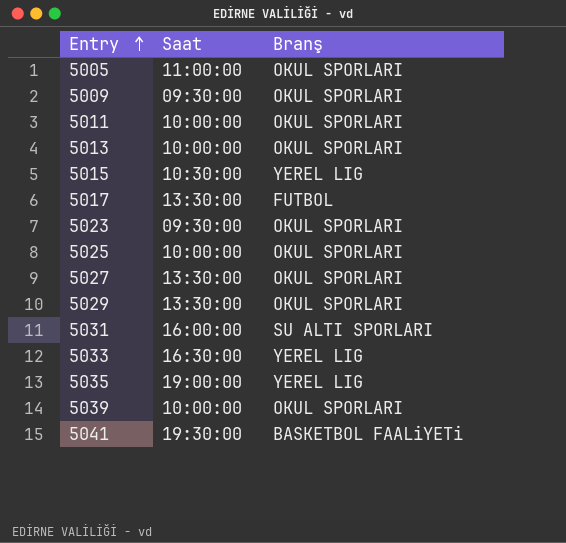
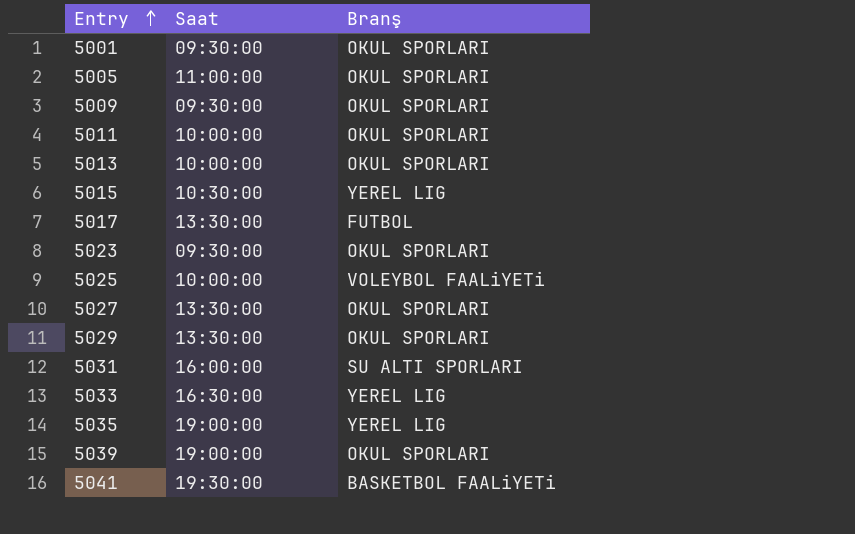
row 5001: none -> 09:30:00 | OKUL SPORLARI
5025 | Branş: OKUL SPORLARI -> VOLEYBOL FAALiYETi
5039 | Saat: 10:00:00 -> 19:00:00

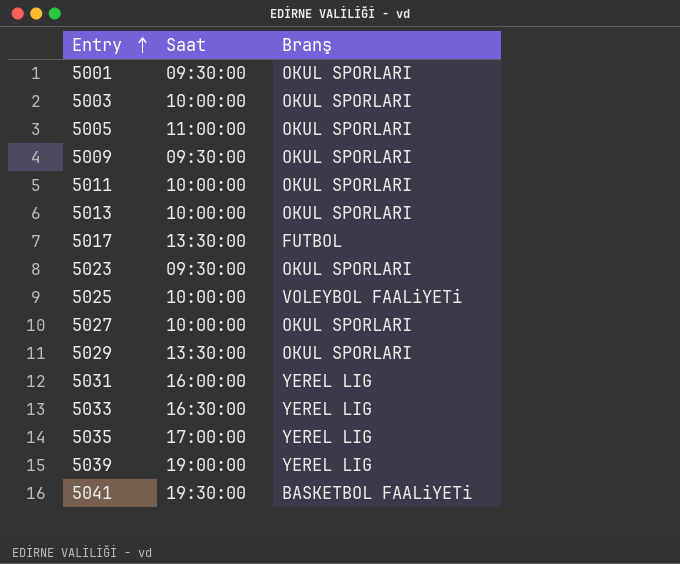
row 5015: 10:30:00 | YEREL LIG -> none
row 5003: none -> 10:00:00 | OKUL SPORLARI
5027 | Saat: 13:30:00 -> 10:00:00
5031 | Branş: SU ALTI SPORLARI -> YEREL LIG
5035 | Saat: 19:00:00 -> 17:00:00
5039 | Branş: OKUL SPORLARI -> YEREL LIG

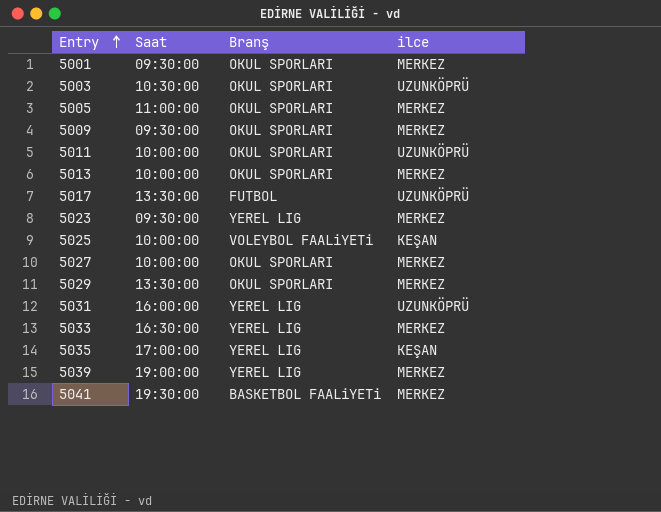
column ilce | position: none -> 4
5003 | Saat: 10:00:00 -> 10:30:00
5023 | Branş: OKUL SPORLARI -> YEREL LIG

